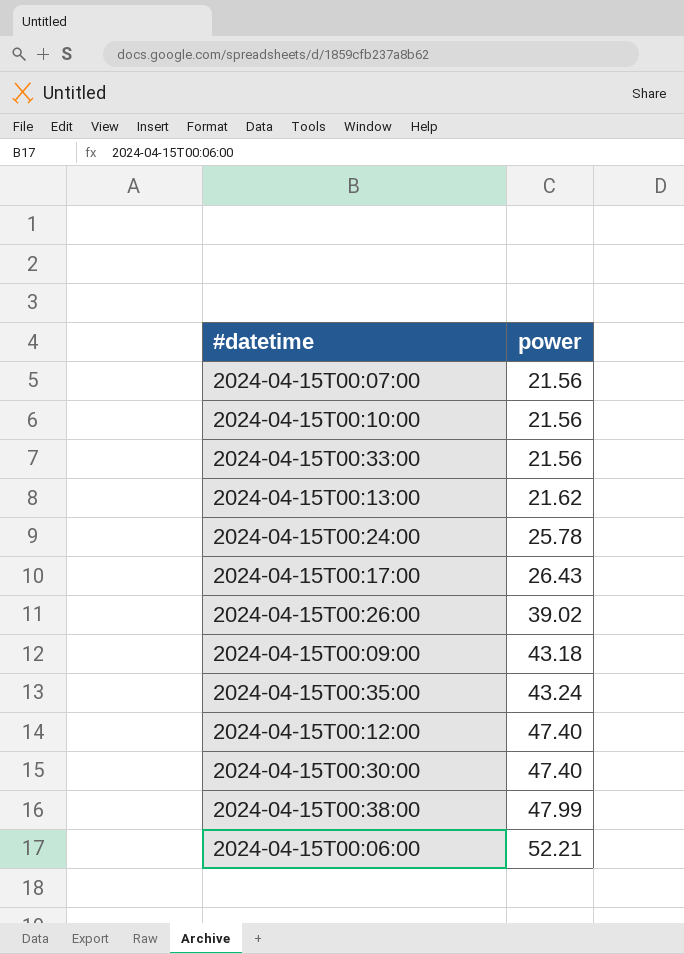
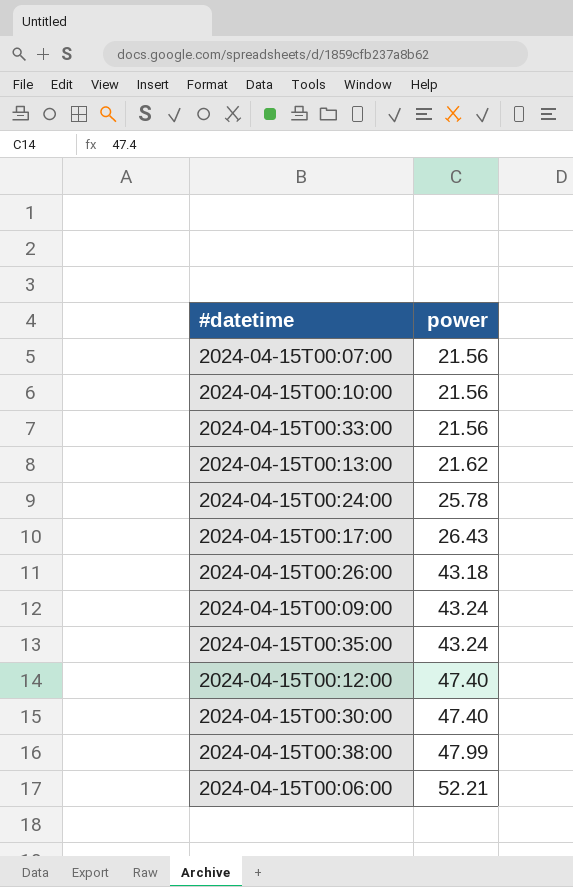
2024-04-15T00:26:00 | power: 39.02 -> 43.18
2024-04-15T00:09:00 | power: 43.18 -> 43.24

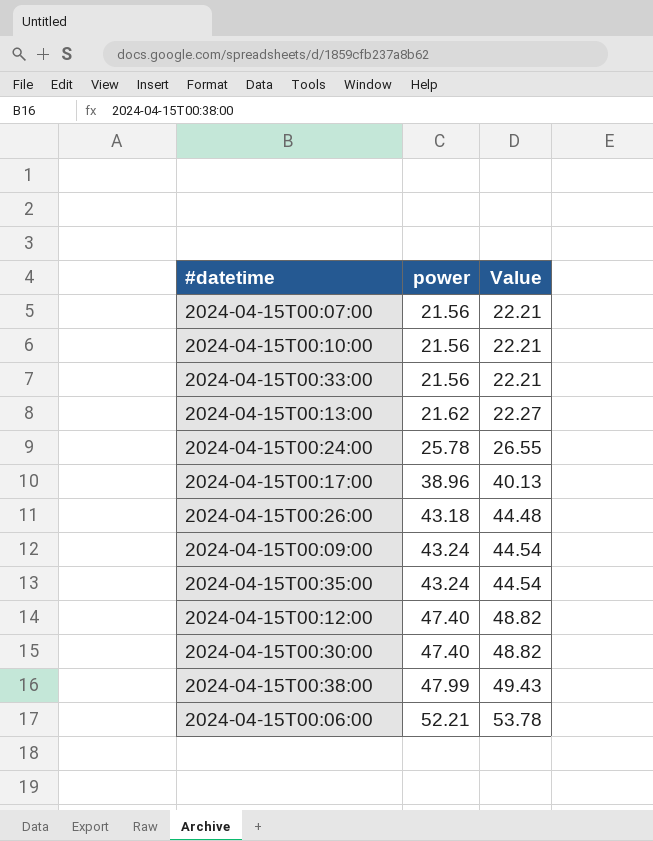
column Value | formula: none -> [power] * 1.03
2024-04-15T00:17:00 | power: 26.43 -> 38.96

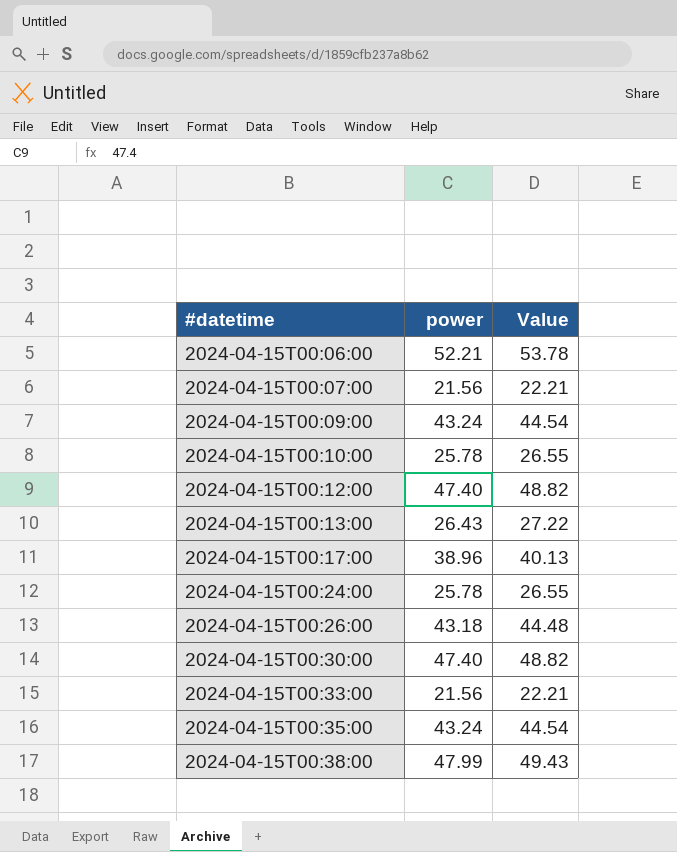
row order: power ascending -> #datetime ascending
2024-04-15T00:10:00 | power: 21.56 -> 25.78
2024-04-15T00:10:00 | Value: 22.21 -> 26.55
2024-04-15T00:13:00 | power: 21.62 -> 26.43
2024-04-15T00:13:00 | Value: 22.27 -> 27.22

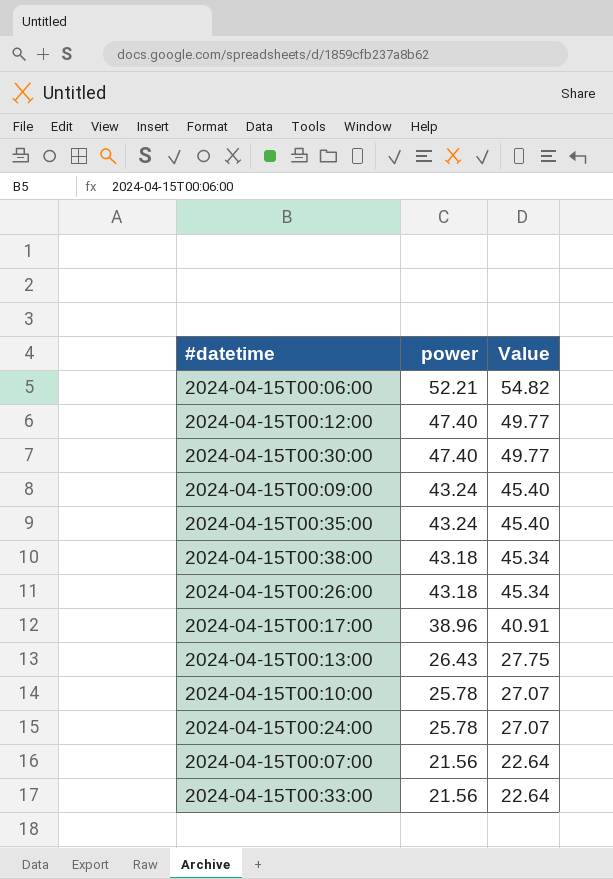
row order: #datetime ascending -> power descending
column Value | formula: [power] * 1.03 -> [power] * 1.05
2024-04-15T00:38:00 | power: 47.99 -> 43.18

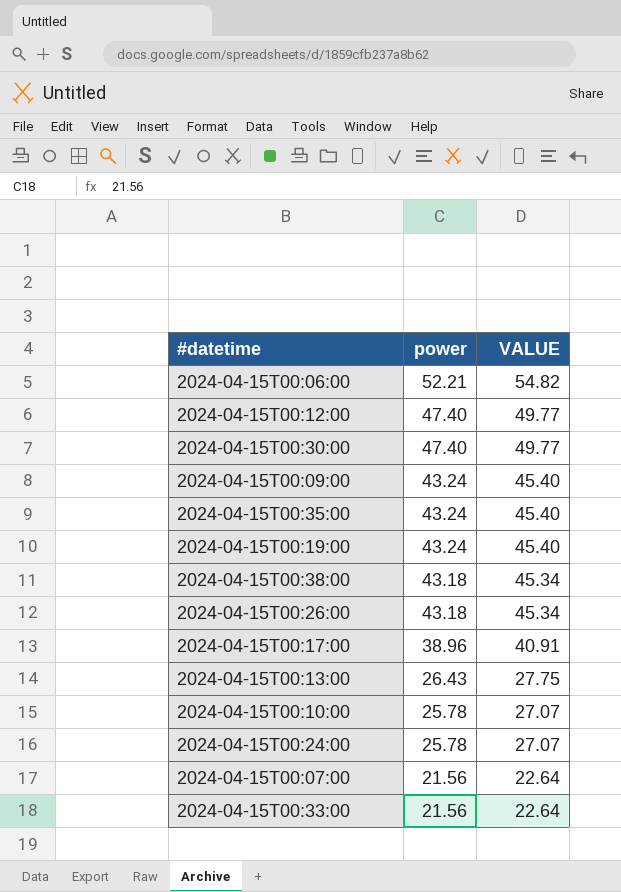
column name: Value -> VALUE
row 2024-04-15T00:19:00: none -> 43.24 | 45.40

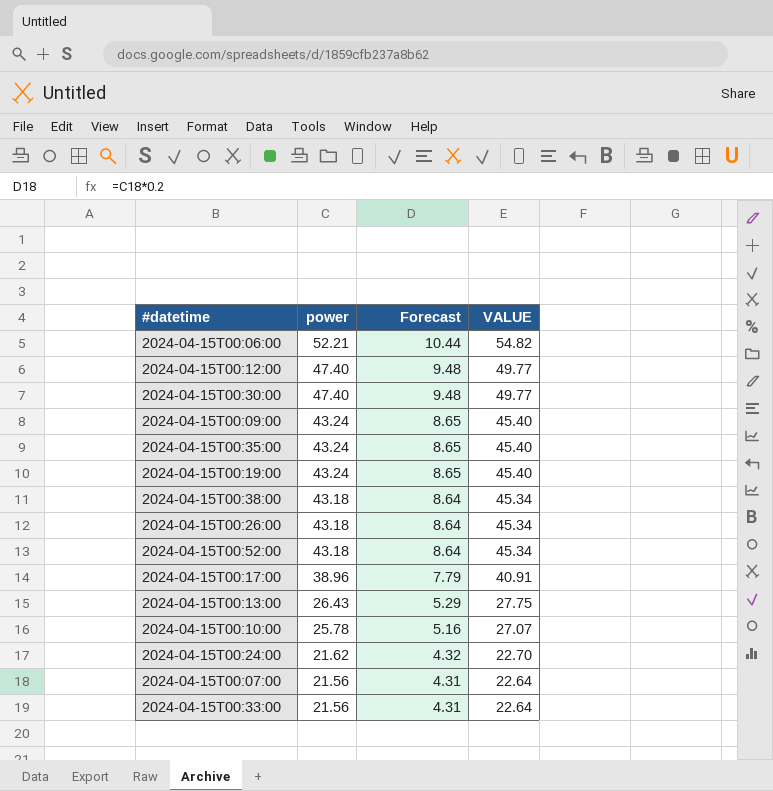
column Forecast | formula: none -> [power] * 0.2
row 2024-04-15T00:52:00: none -> 43.18 | 8.64 | 45.34
2024-04-15T00:24:00 | power: 25.78 -> 21.62
2024-04-15T00:24:00 | VALUE: 27.07 -> 22.70

